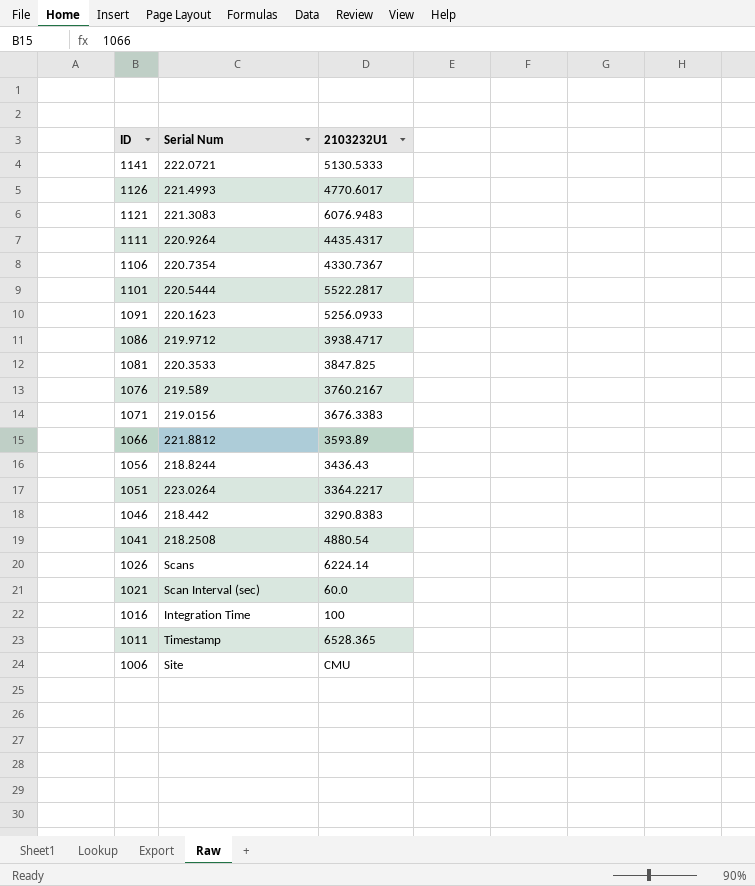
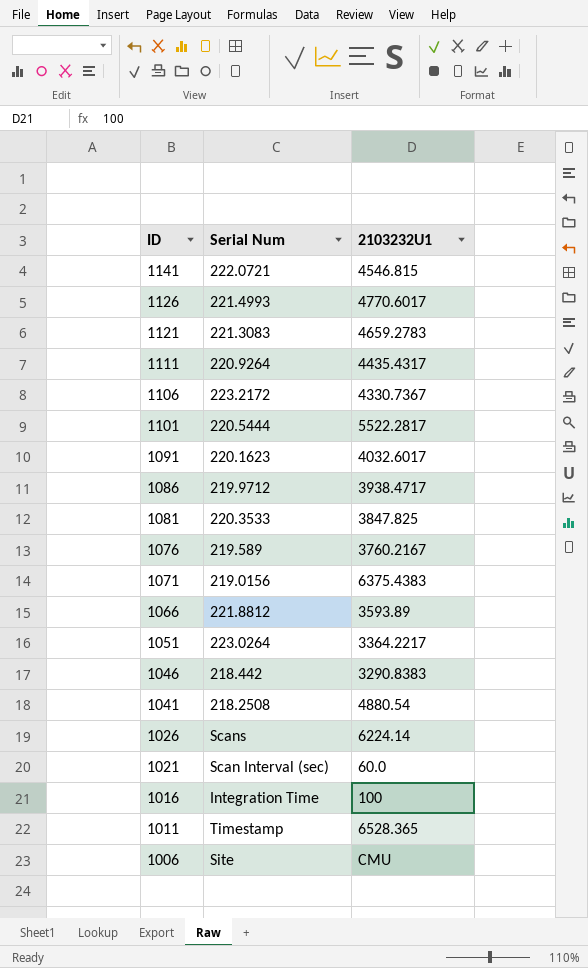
row 1056: 218.8244 | 3436.43 -> none
1141 | 2103232U1: 5130.5333 -> 4546.815
1121 | 2103232U1: 6076.9483 -> 4659.2783
1106 | Serial Num: 220.7354 -> 223.2172
1091 | 2103232U1: 5256.0933 -> 4032.6017
1071 | 2103232U1: 3676.3383 -> 6375.4383

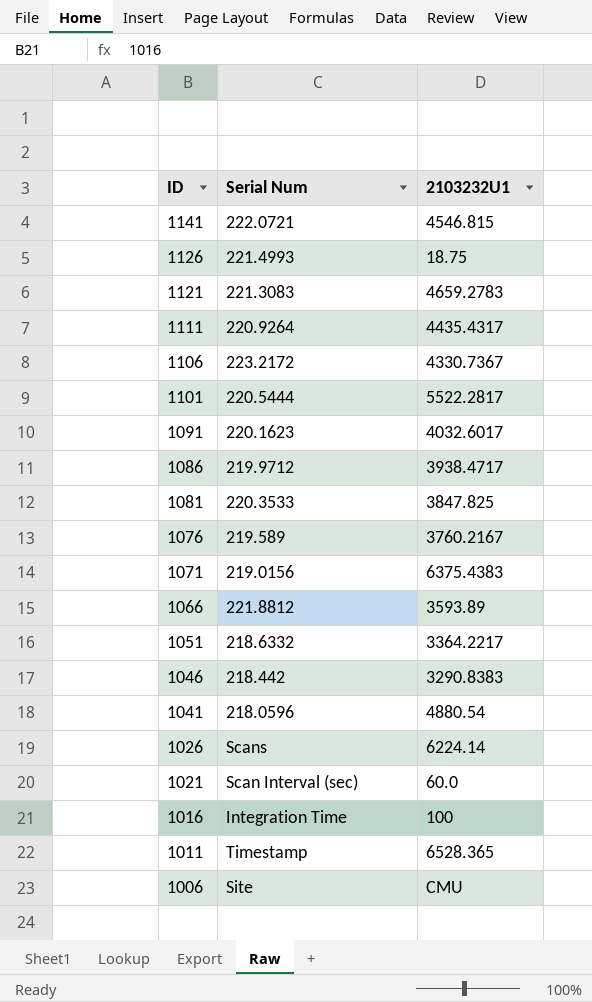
1126 | 2103232U1: 4770.6017 -> 18.75
1051 | Serial Num: 223.0264 -> 218.6332
1041 | Serial Num: 218.2508 -> 218.0596

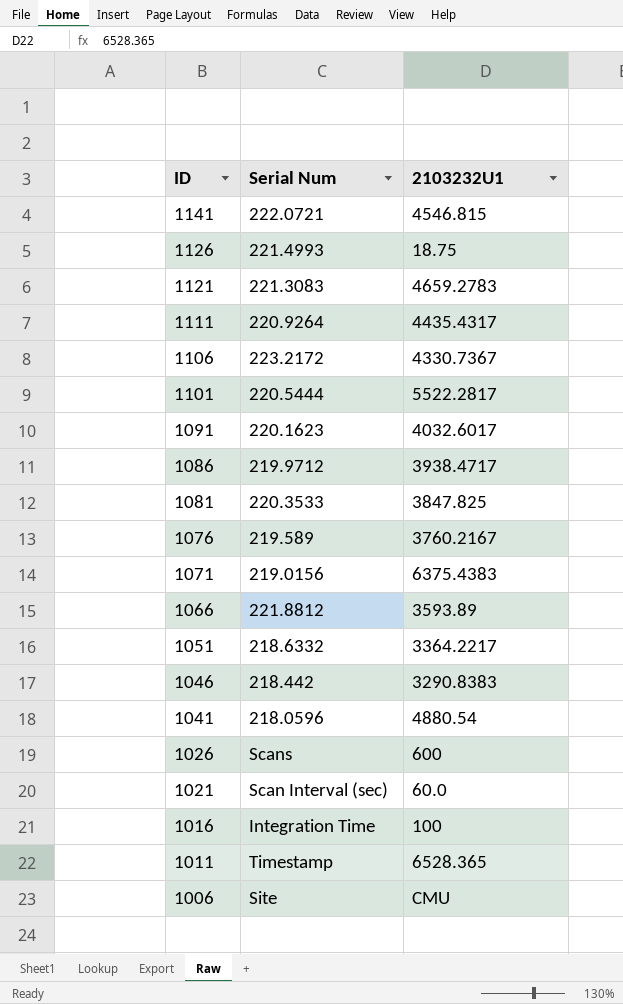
1026 | 2103232U1: 6224.14 -> 600

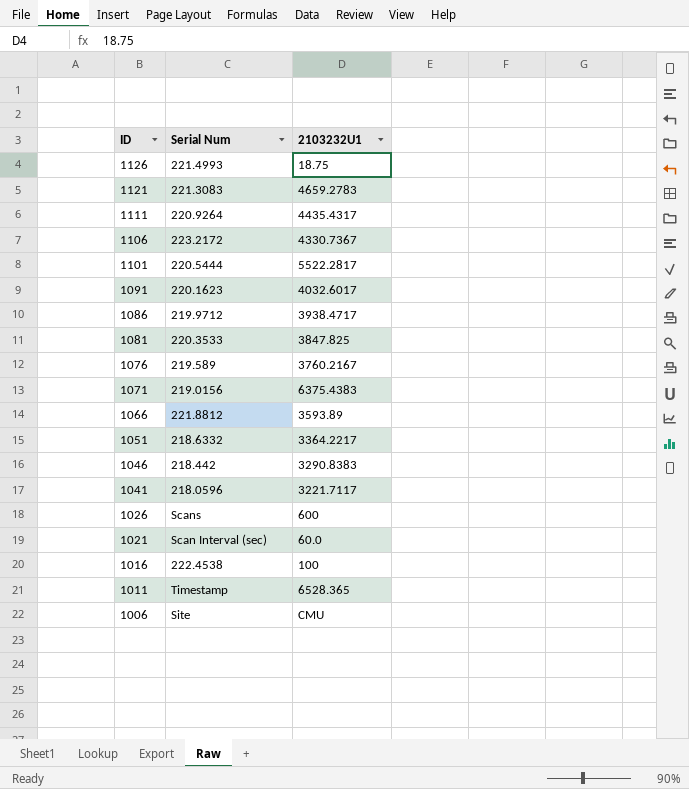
row 1141: 222.0721 | 4546.815 -> none
1041 | 2103232U1: 4880.54 -> 3221.7117
1016 | Serial Num: Integration Time -> 222.4538

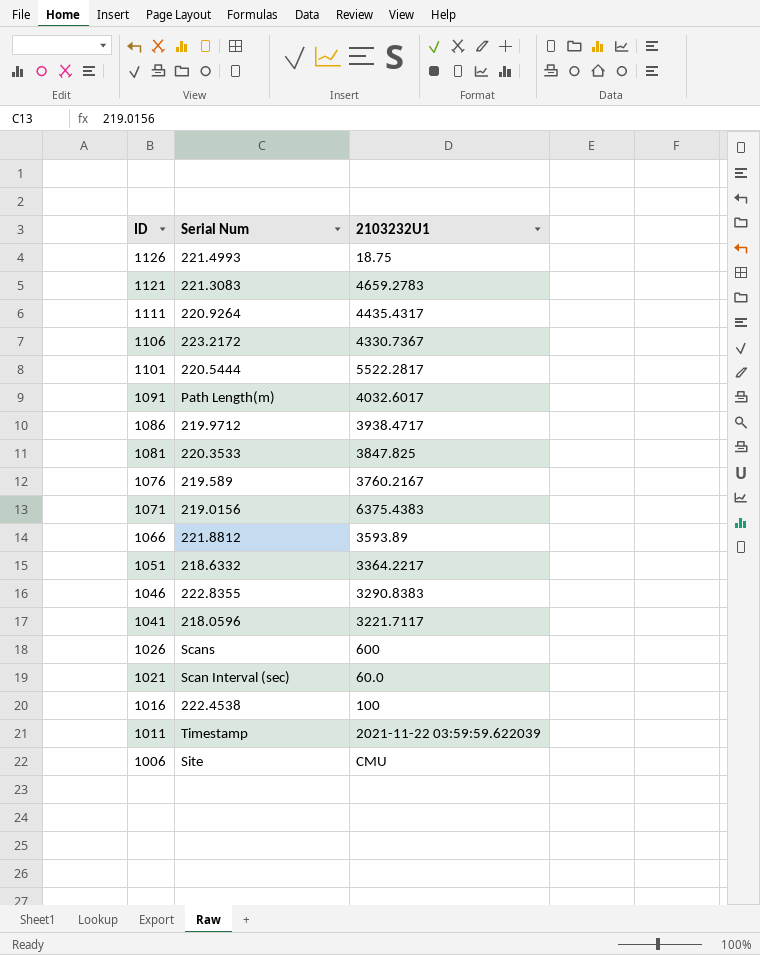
1091 | Serial Num: 220.1623 -> Path Length(m)
1046 | Serial Num: 218.442 -> 222.8355
1011 | 2103232U1: 6528.365 -> 2021-11-22 03:59:59.622039

